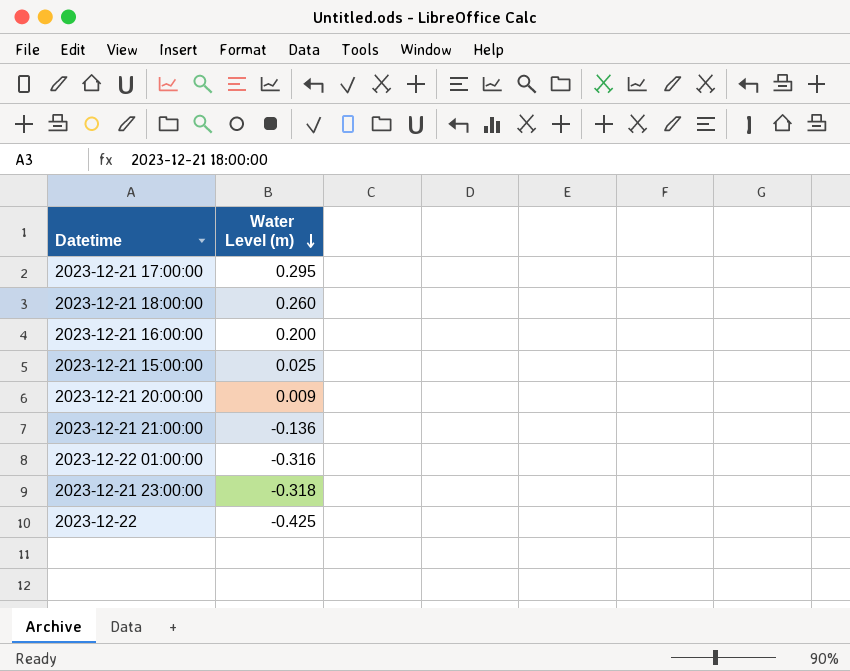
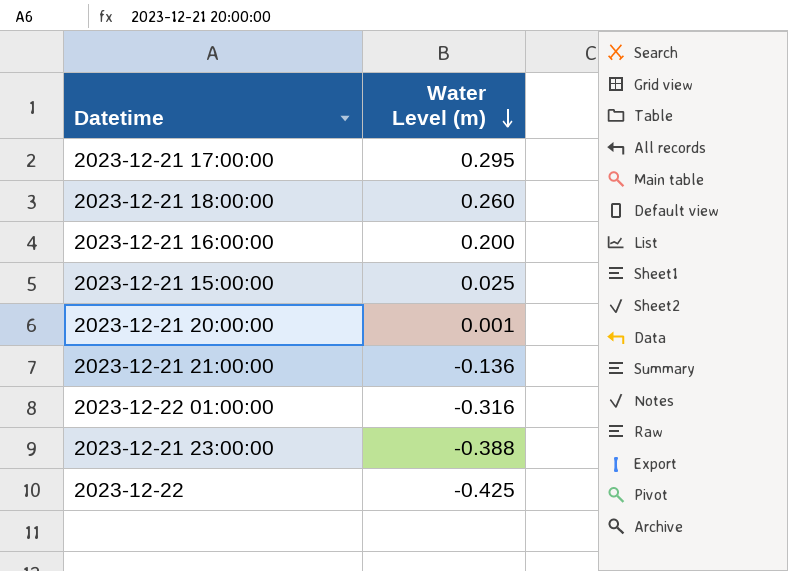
2023-12-21 20:00:00 | Water Level (m): 0.009 -> 0.001
2023-12-21 23:00:00 | Water Level (m): -0.318 -> -0.388

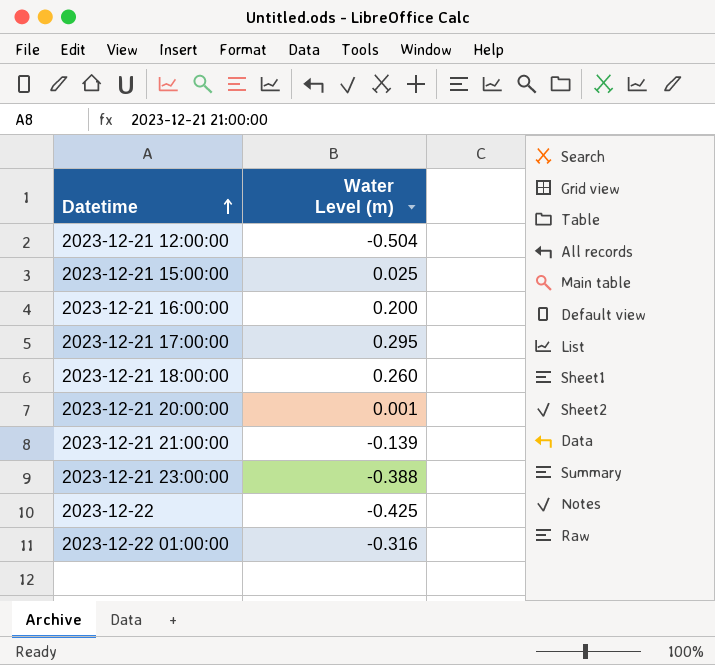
row order: Water Level (m) descending -> Datetime ascending
row 2023-12-21 12:00:00: none -> -0.504
2023-12-21 21:00:00 | Water Level (m): -0.136 -> -0.139

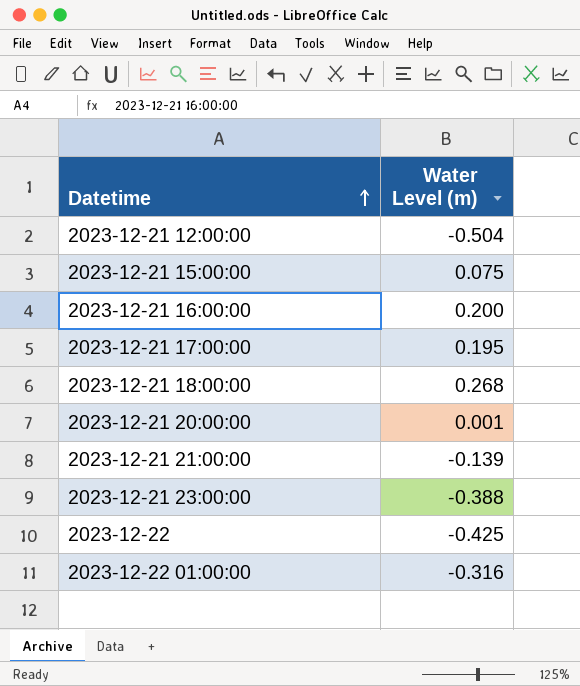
2023-12-21 15:00:00 | Water Level (m): 0.025 -> 0.075
2023-12-21 17:00:00 | Water Level (m): 0.295 -> 0.195
2023-12-21 18:00:00 | Water Level (m): 0.260 -> 0.268

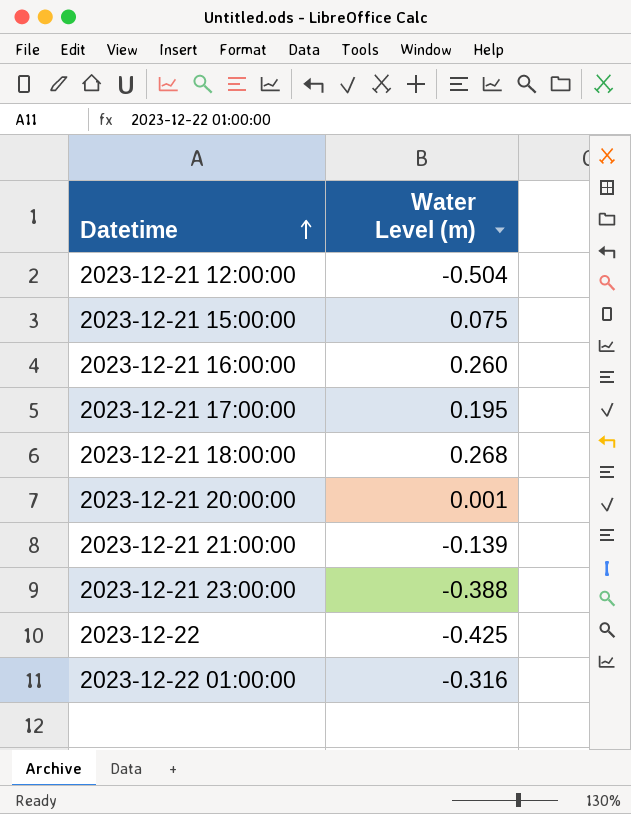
2023-12-21 16:00:00 | Water Level (m): 0.200 -> 0.260

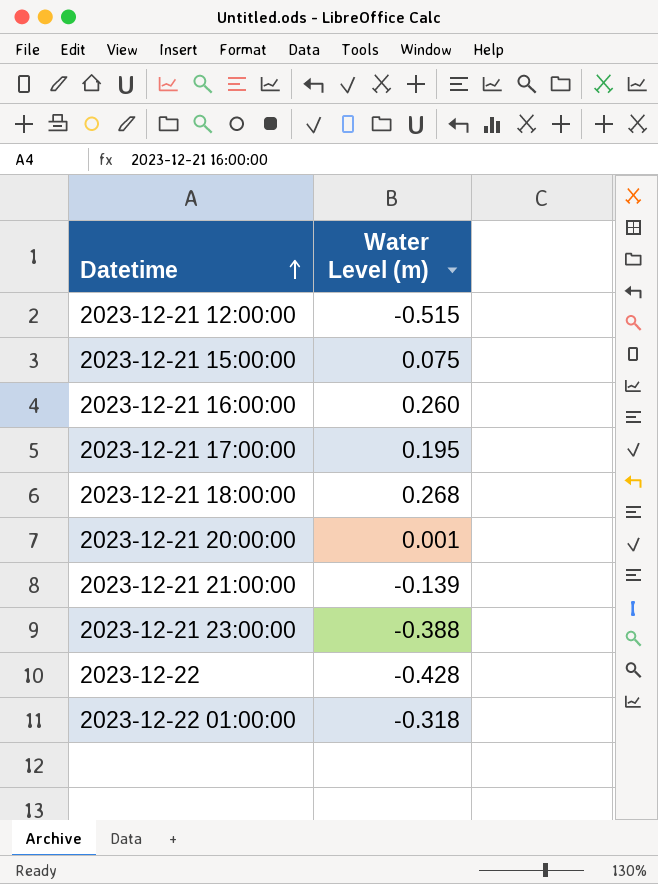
2023-12-21 12:00:00 | Water Level (m): -0.504 -> -0.515
2023-12-22 | Water Level (m): -0.425 -> -0.428
2023-12-22 01:00:00 | Water Level (m): -0.316 -> -0.318

